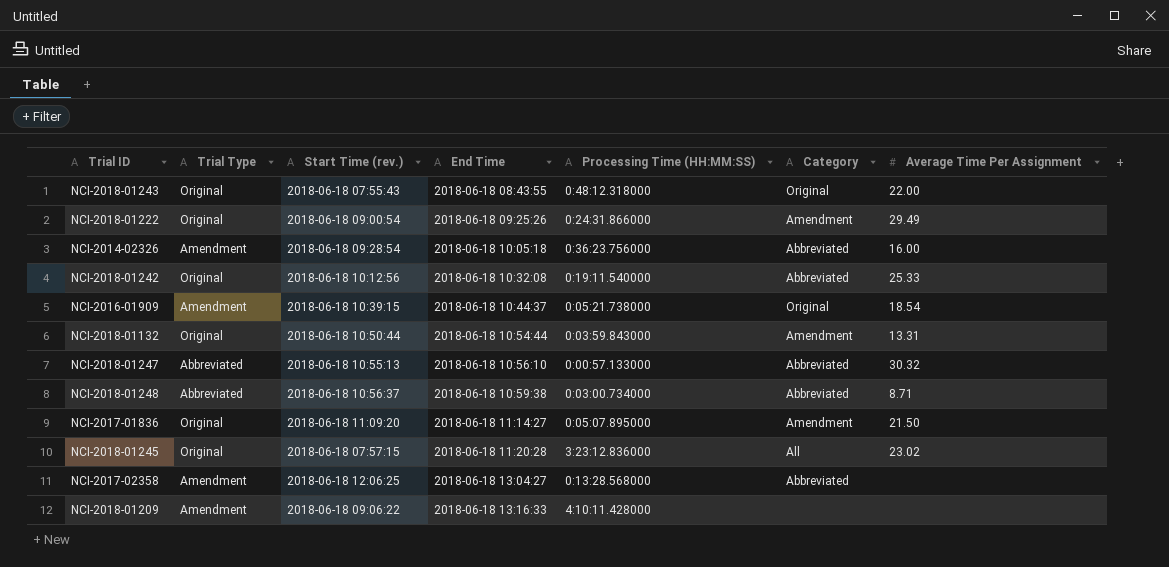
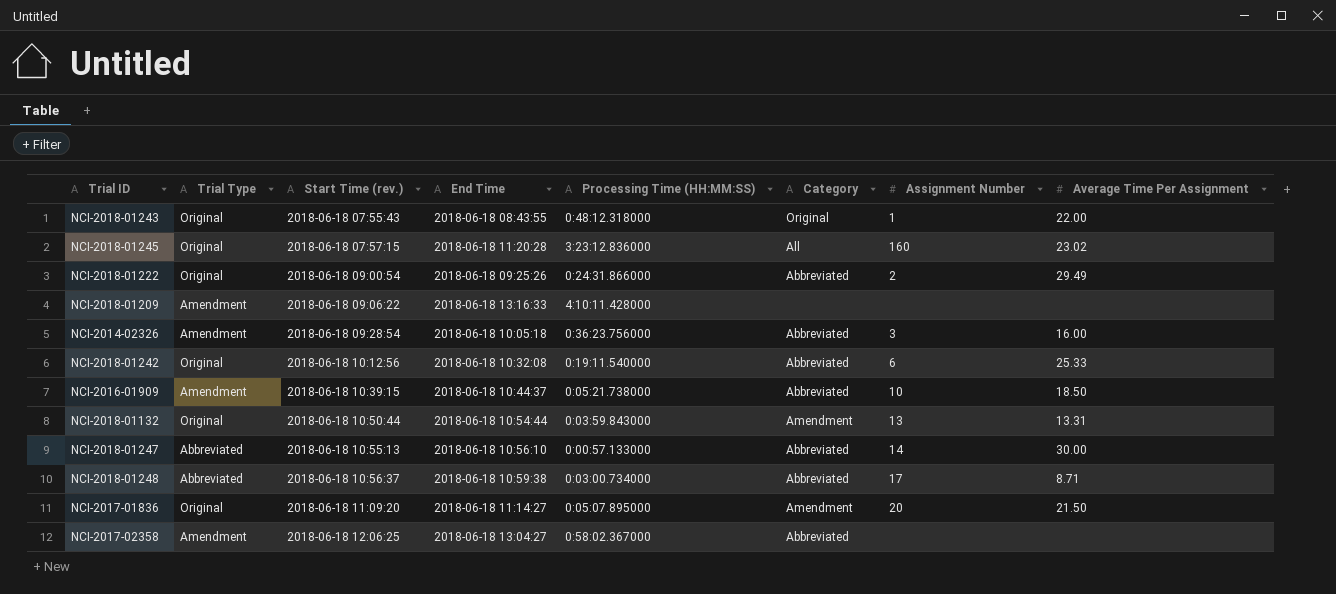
row order: End Time ascending -> Start Time (rev.) ascending
column Assignment Number | position: none -> 7
NCI-2018-01222 | Category: Amendment -> Abbreviated
NCI-2016-01909 | Category: Original -> Abbreviated
NCI-2016-01909 | Average Time Per Assignment: 18.54 -> 18.50
NCI-2018-01247 | Average Time Per Assignment: 30.32 -> 30.00
NCI-2017-02358 | Processing Time (HH:MM:SS): 0:13:28.568000 -> 0:58:02.367000

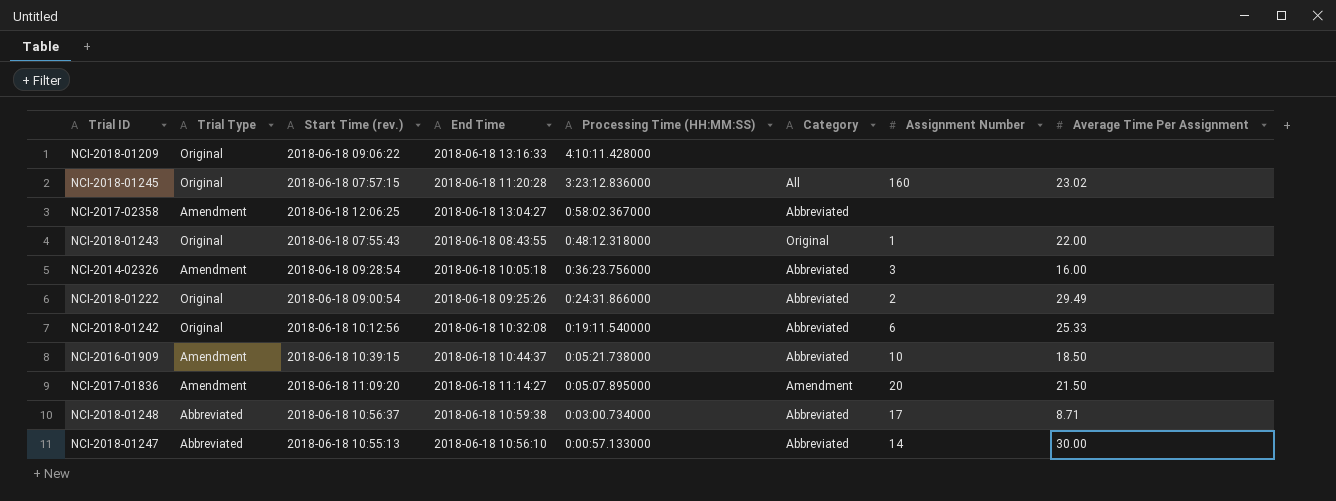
row order: Start Time (rev.) ascending -> Processing Time (HH:MM:SS) descending
row NCI-2018-01132: Original | 2018-06-18 10:50:44 | 2018-06-18 10:54:44 | 0:03:59.843000 | Amendment | 13 | 13.31 -> none
NCI-2018-01209 | Trial Type: Amendment -> Original
NCI-2017-01836 | Trial Type: Original -> Amendment

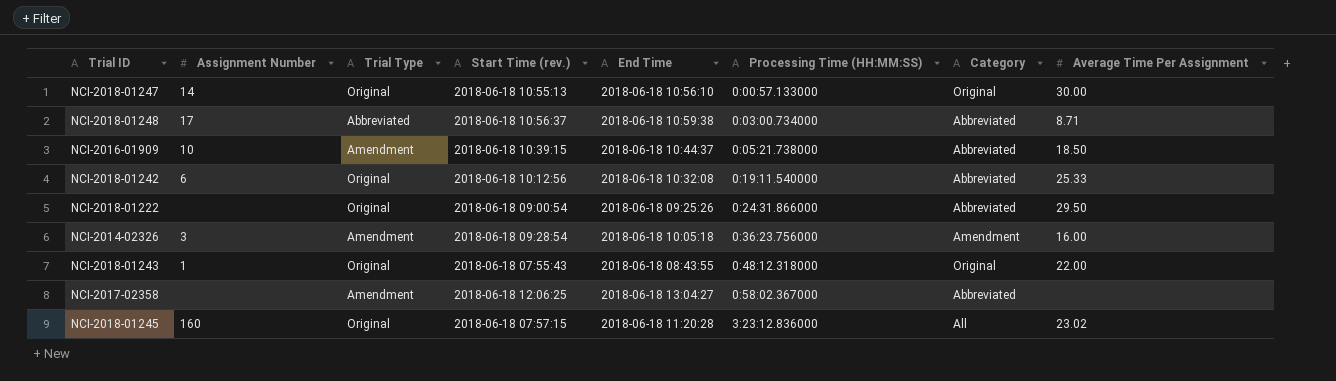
row order: Processing Time (HH:MM:SS) descending -> Processing Time (HH:MM:SS) ascending
column Assignment Number | position: 7 -> 2
row NCI-2018-01209: Original | 2018-06-18 09:06:22 | 2018-06-18 13:16:33 | 4:10:11.428000 | none | none | none -> none
row NCI-2017-01836: Amendment | 2018-06-18 11:09:20 | 2018-06-18 11:14:27 | 0:05:07.895000 | Amendment | 20 | 21.50 -> none
NCI-2018-01247 | Trial Type: Abbreviated -> Original
NCI-2018-01247 | Category: Abbreviated -> Original
NCI-2018-01222 | Assignment Number: 2 -> none
NCI-2018-01222 | Average Time Per Assignment: 29.49 -> 29.50
NCI-2014-02326 | Category: Abbreviated -> Amendment

